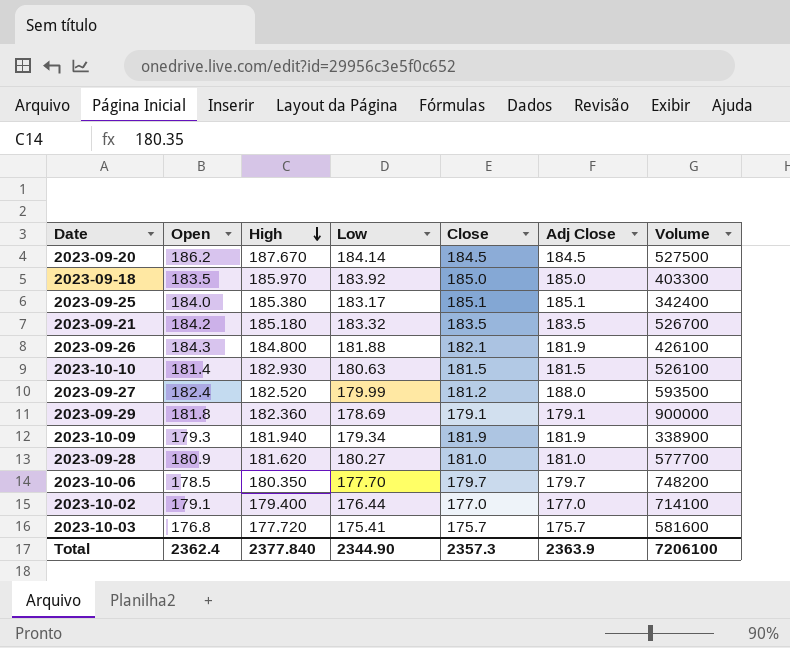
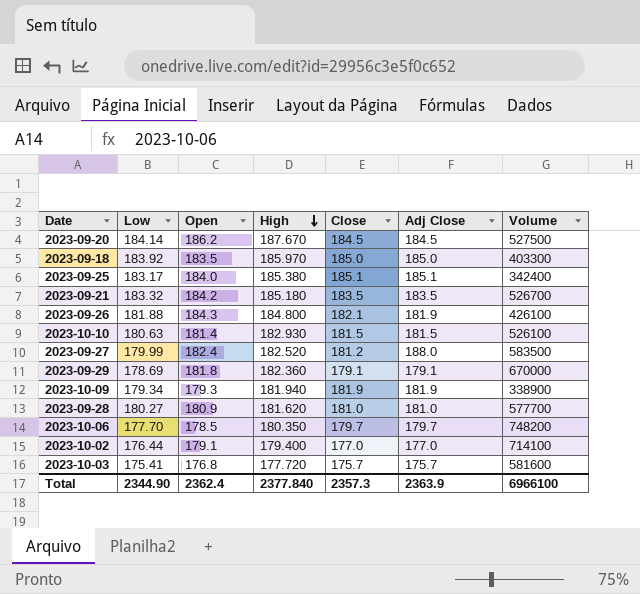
column Low | position: 4 -> 2
2023-09-27 | Volume: 593500 -> 583500
2023-09-29 | Volume: 900000 -> 670000
Total | Volume: 7206100 -> 6966100

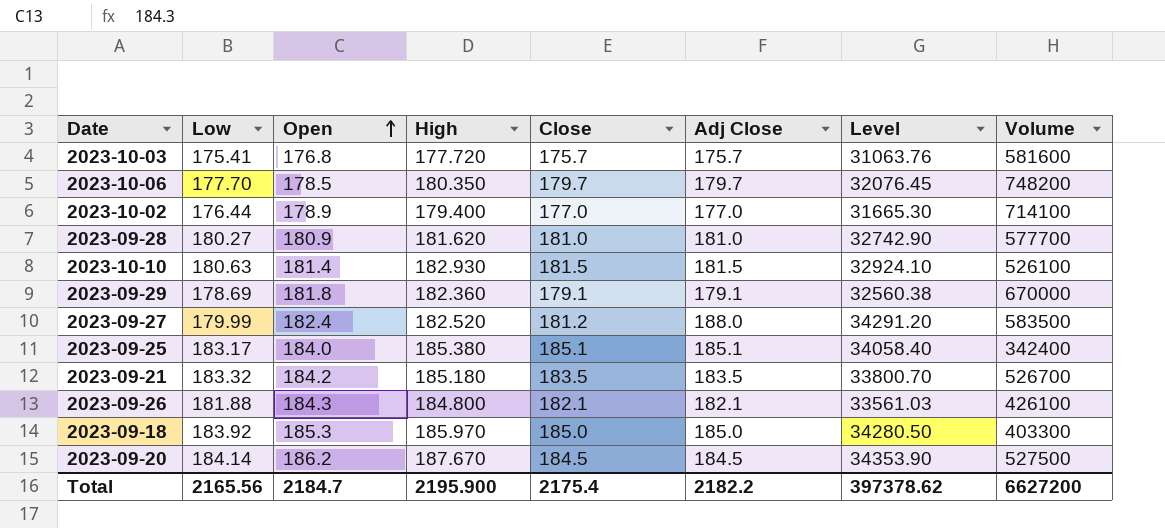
row order: High descending -> Open ascending
column Level | formula: none -> [Open] * [Adj Close]
row 2023-10-09: 179.34 | 179.3 | 181.940 | 181.9 | 181.9 | 338900 -> none
2023-10-02 | Open: 179.1 -> 178.9
2023-09-26 | Adj Close: 181.9 -> 182.1
2023-09-18 | Open: 183.5 -> 185.3
Total | Low: 2344.90 -> 2165.56
Total | Open: 2362.4 -> 2184.7
Total | High: 2377.840 -> 2195.900
Total | Close: 2357.3 -> 2175.4
Total | Adj Close: 2363.9 -> 2182.2
Total | Volume: 6966100 -> 6627200

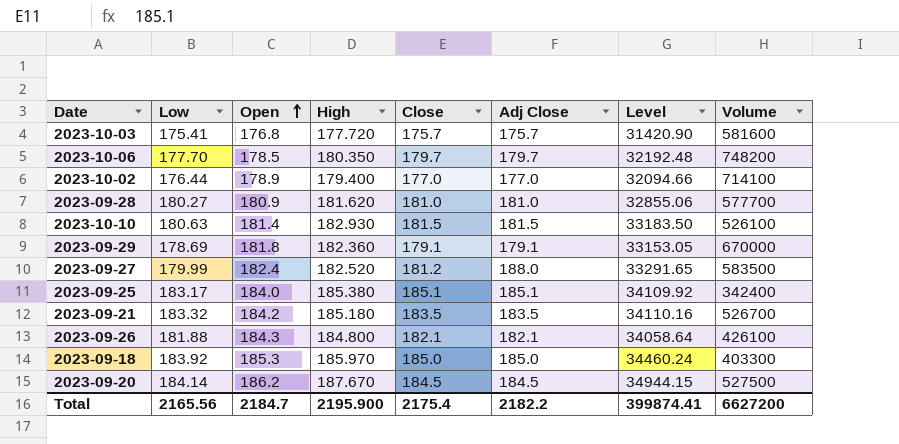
column Level | formula: [Open] * [Adj Close] -> [Open] * [High]
Total | Level: 397378.62 -> 399874.41

